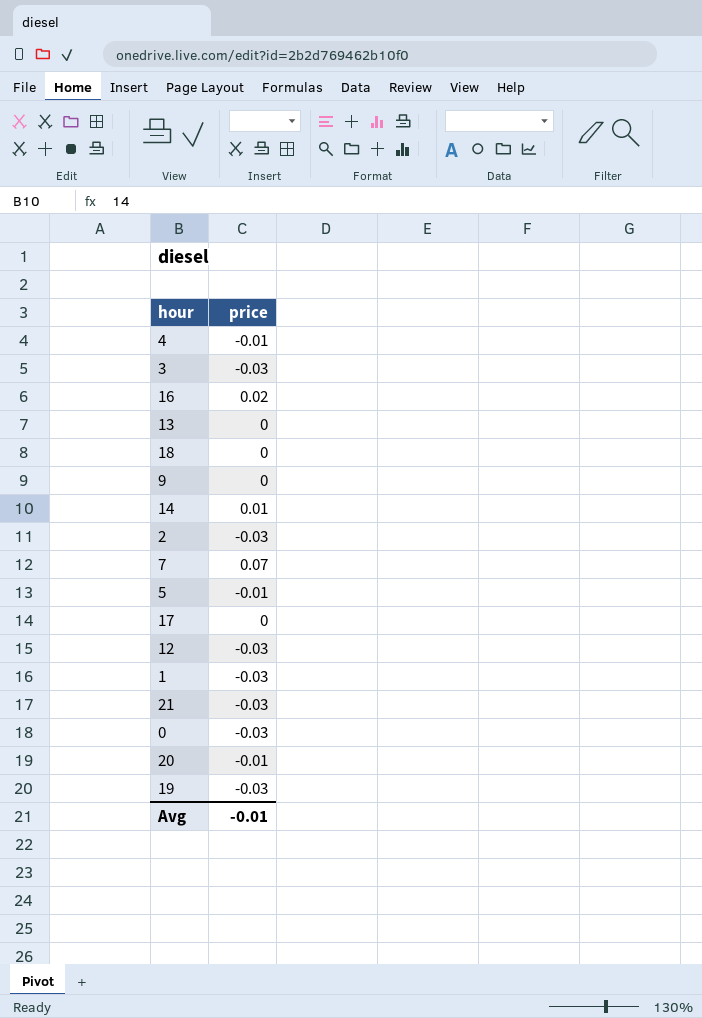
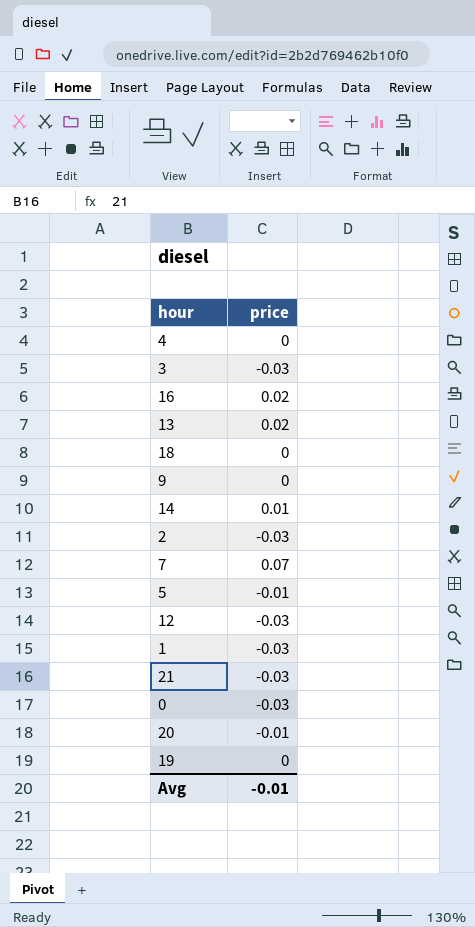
row 17: 0 -> none
4 | price: -0.01 -> 0
13 | price: 0 -> 0.02
19 | price: -0.03 -> 0

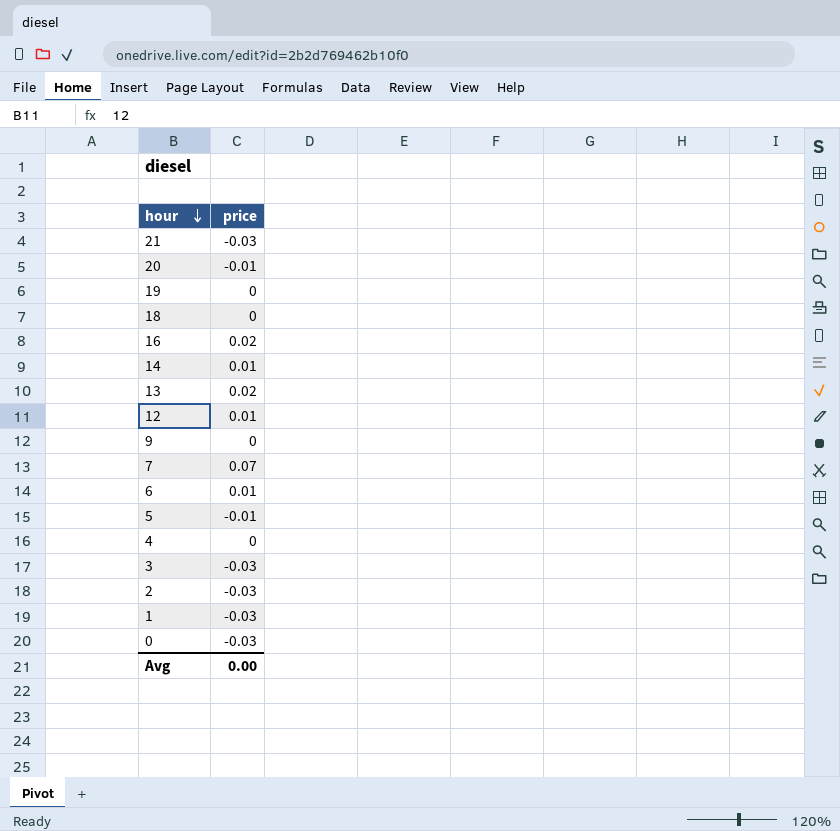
row order: none -> hour descending
12 | price: -0.03 -> 0.01
row 6: none -> 0.01
Avg | price: -0.01 -> 0.00

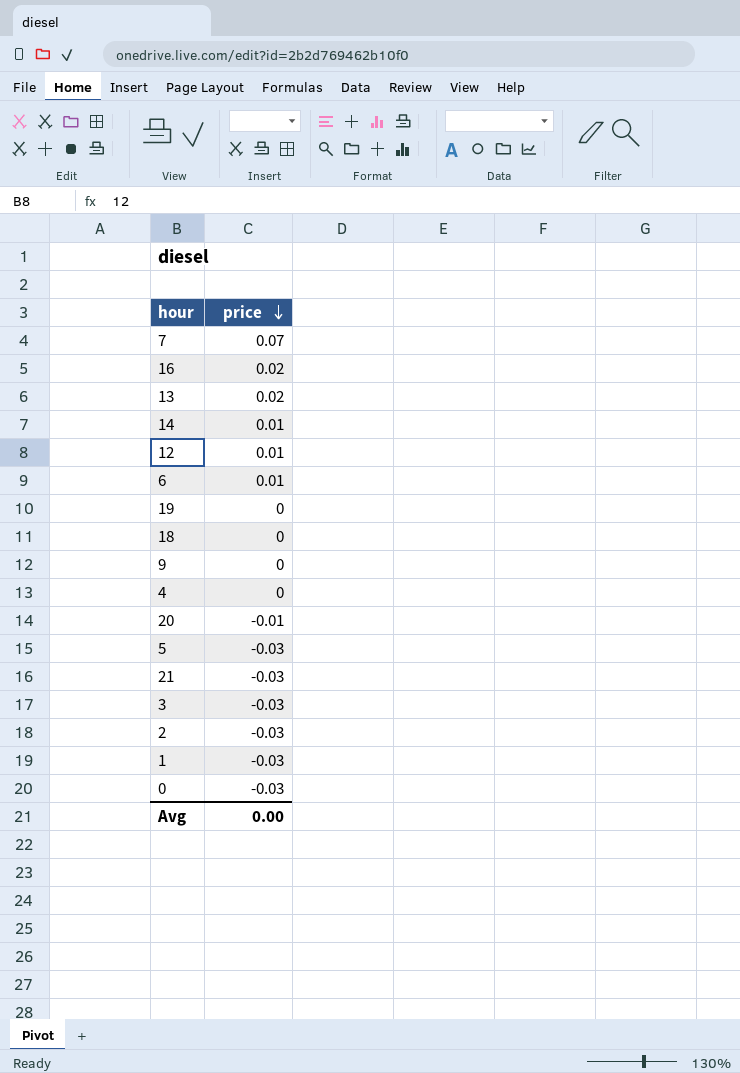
row order: hour descending -> price descending
5 | price: -0.01 -> -0.03

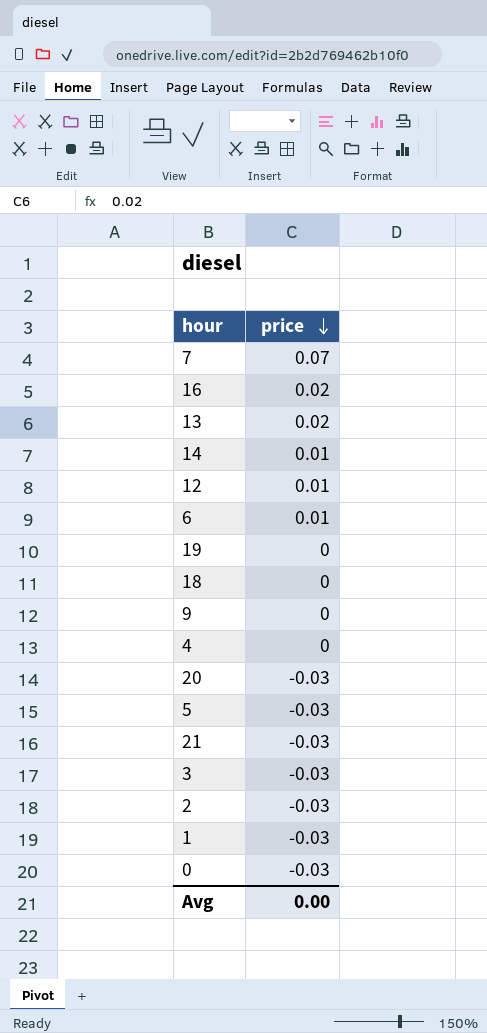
20 | price: -0.01 -> -0.03

